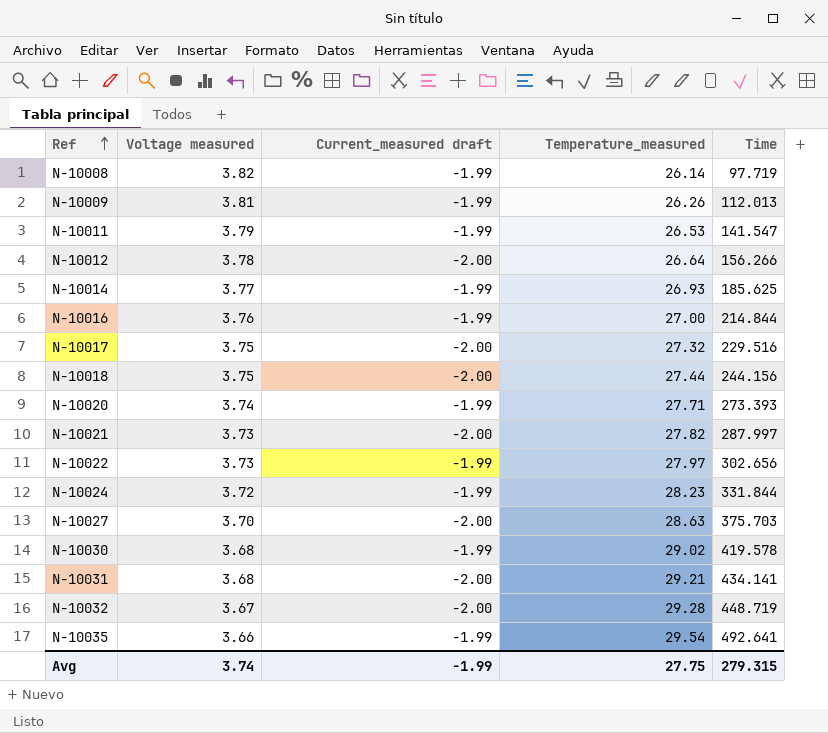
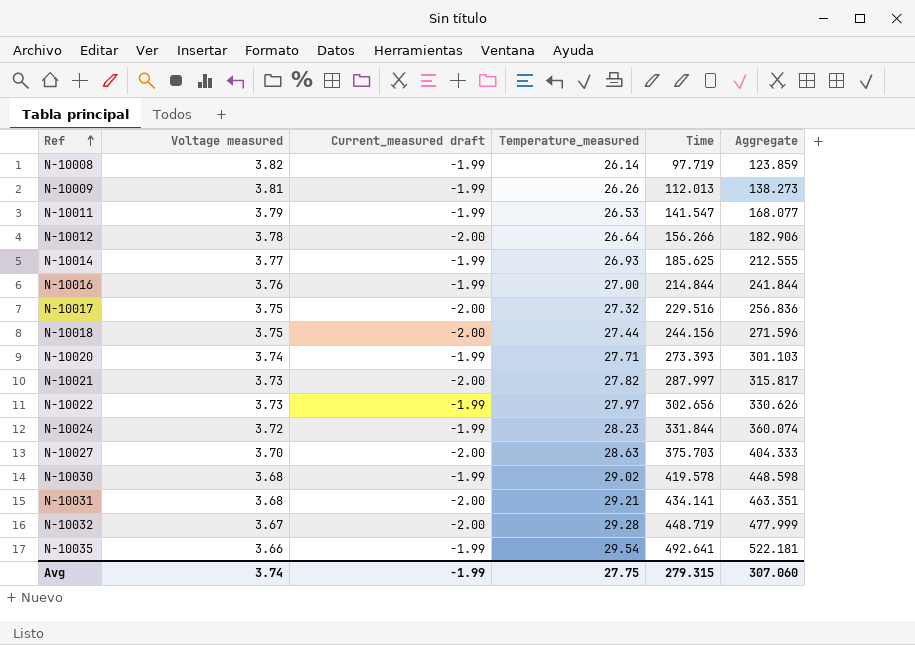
column Aggregate | formula: none -> [Temperature_measured] + [Time]

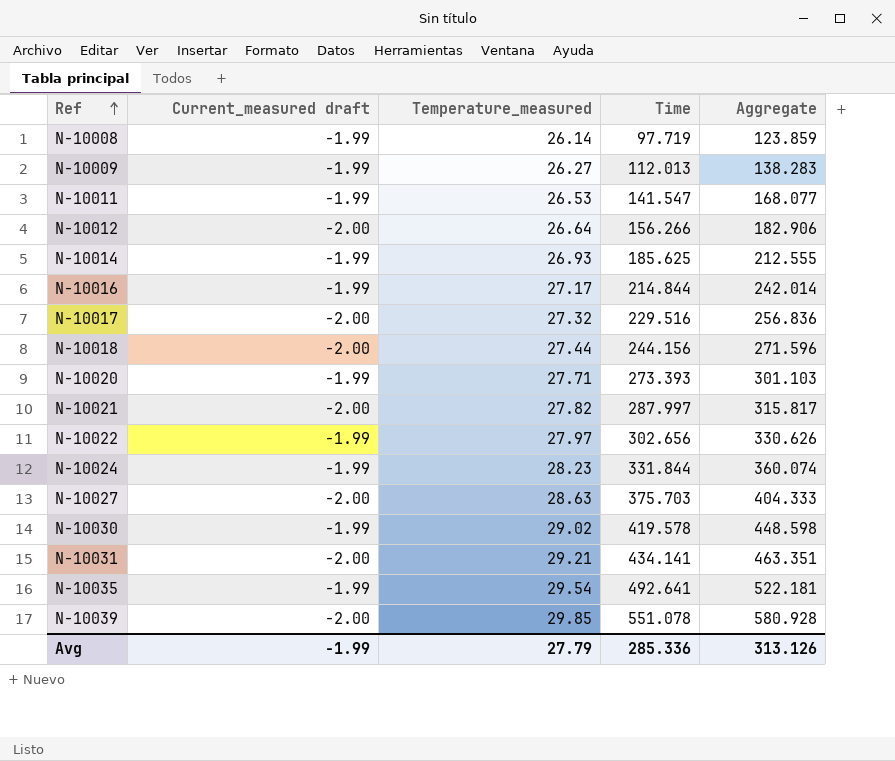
column Voltage measured | position: 2 -> none
row N-10032: 3.67 | -2.00 | 29.28 | 448.719 | 477.999 -> none
N-10009 | Temperature_measured: 26.26 -> 26.27
N-10009 | Aggregate: 138.273 -> 138.283
N-10016 | Temperature_measured: 27.00 -> 27.17
N-10016 | Aggregate: 241.844 -> 242.014
row N-10039: none -> -2.00 | 29.85 | 551.078 | 580.928
Avg | Temperature_measured: 27.75 -> 27.79
Avg | Time: 279.315 -> 285.336
Avg | Aggregate: 307.060 -> 313.126

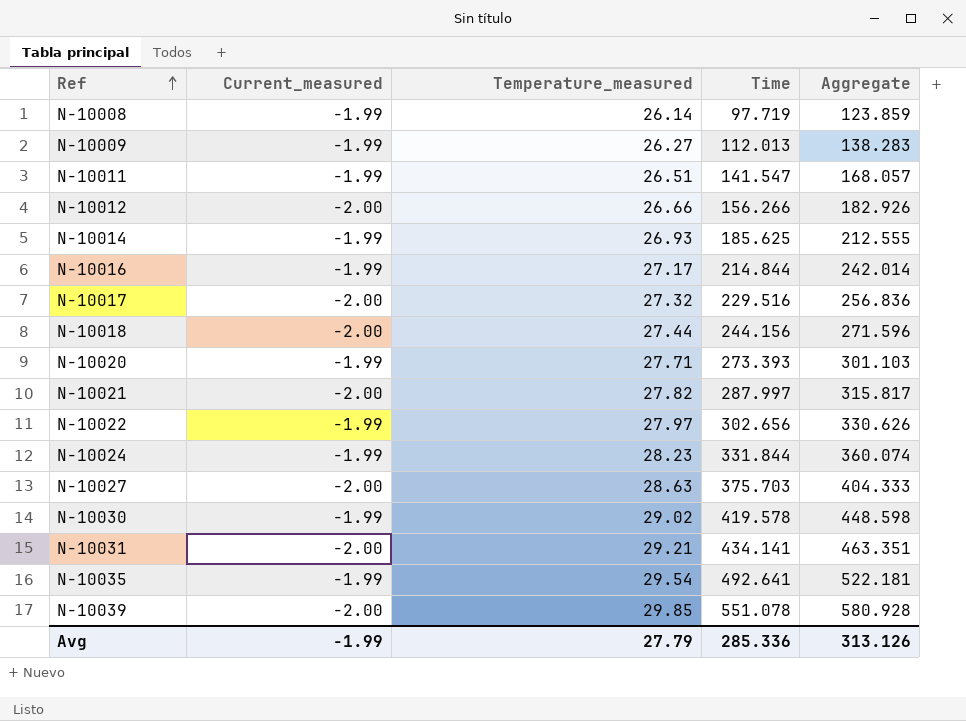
column name: Current_measured draft -> Current_measured
N-10011 | Temperature_measured: 26.53 -> 26.51
N-10011 | Aggregate: 168.077 -> 168.057
N-10012 | Temperature_measured: 26.64 -> 26.66
N-10012 | Aggregate: 182.906 -> 182.926

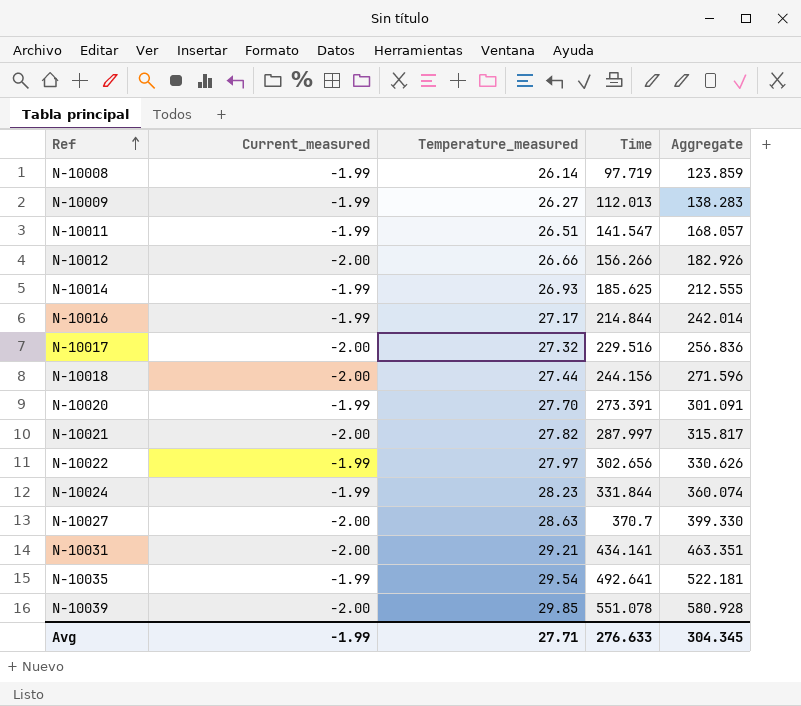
row N-10030: -1.99 | 29.02 | 419.578 | 448.598 -> none
N-10020 | Temperature_measured: 27.71 -> 27.70
N-10020 | Time: 273.393 -> 273.391
N-10020 | Aggregate: 301.103 -> 301.091
N-10027 | Time: 375.703 -> 370.7
N-10027 | Aggregate: 404.333 -> 399.330
Avg | Temperature_measured: 27.79 -> 27.71
Avg | Time: 285.336 -> 276.633
Avg | Aggregate: 313.126 -> 304.345

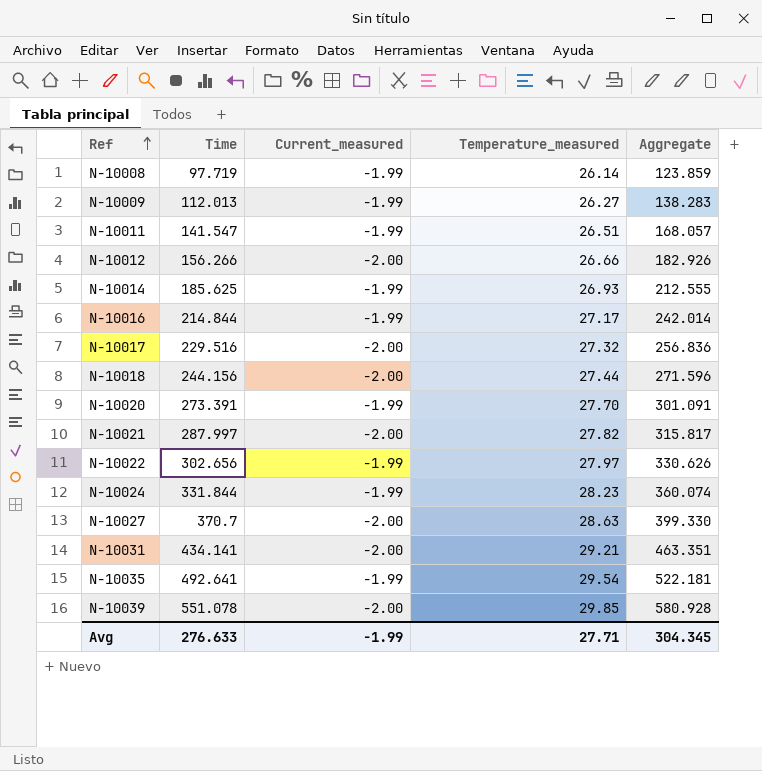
column Time | position: 4 -> 2

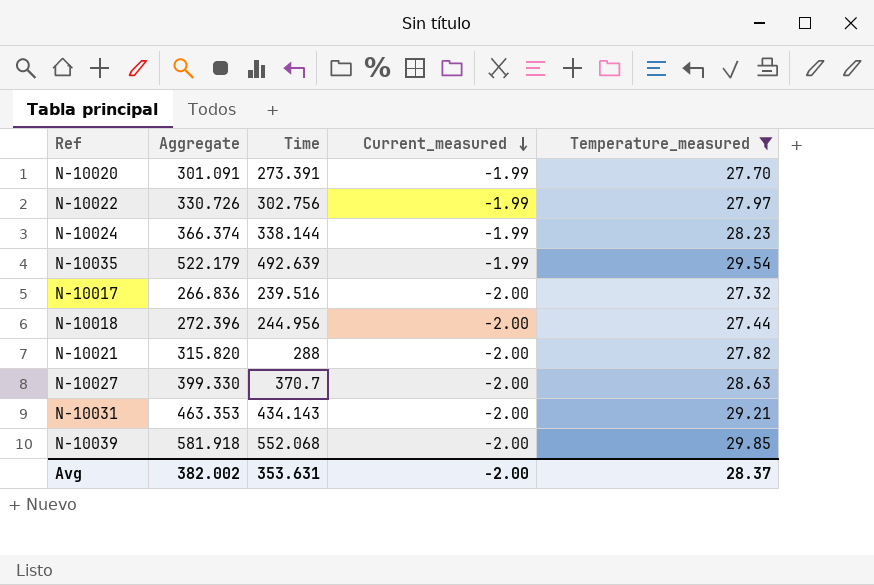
filter: none -> Temperature_measured >= 27.32
row order: Ref ascending -> Current_measured descending
column Aggregate | position: 5 -> 2
N-10022 | Aggregate: 330.626 -> 330.726
N-10022 | Time: 302.656 -> 302.756
N-10024 | Aggregate: 360.074 -> 366.374
N-10024 | Time: 331.844 -> 338.144
N-10035 | Aggregate: 522.181 -> 522.179
N-10035 | Time: 492.641 -> 492.639
N-10017 | Aggregate: 256.836 -> 266.836
N-10017 | Time: 229.516 -> 239.516
N-10018 | Aggregate: 271.596 -> 272.396
N-10018 | Time: 244.156 -> 244.956
N-10021 | Aggregate: 315.817 -> 315.820
N-10021 | Time: 287.997 -> 288
N-10031 | Aggregate: 463.351 -> 463.353
N-10031 | Time: 434.141 -> 434.143
N-10039 | Aggregate: 580.928 -> 581.918
N-10039 | Time: 551.078 -> 552.068
Avg | Aggregate: 304.345 -> 382.002
Avg | Time: 276.633 -> 353.631
Avg | Current_measured: -1.99 -> -2.00
Avg | Temperature_measured: 27.71 -> 28.37

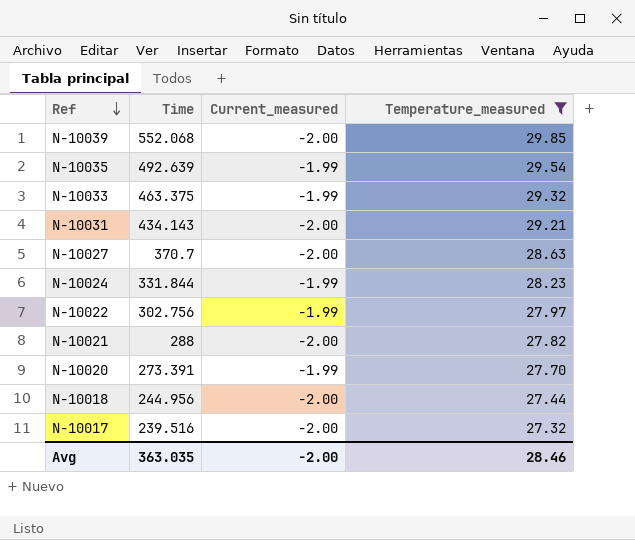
row order: Current_measured descending -> Ref descending
column Aggregate | formula: [Time] + [Temperature_measured] -> none
row N-10033: none -> 463.375 | -1.99 | 29.32
N-10024 | Time: 338.144 -> 331.844
Avg | Time: 353.631 -> 363.035
Avg | Temperature_measured: 28.37 -> 28.46

